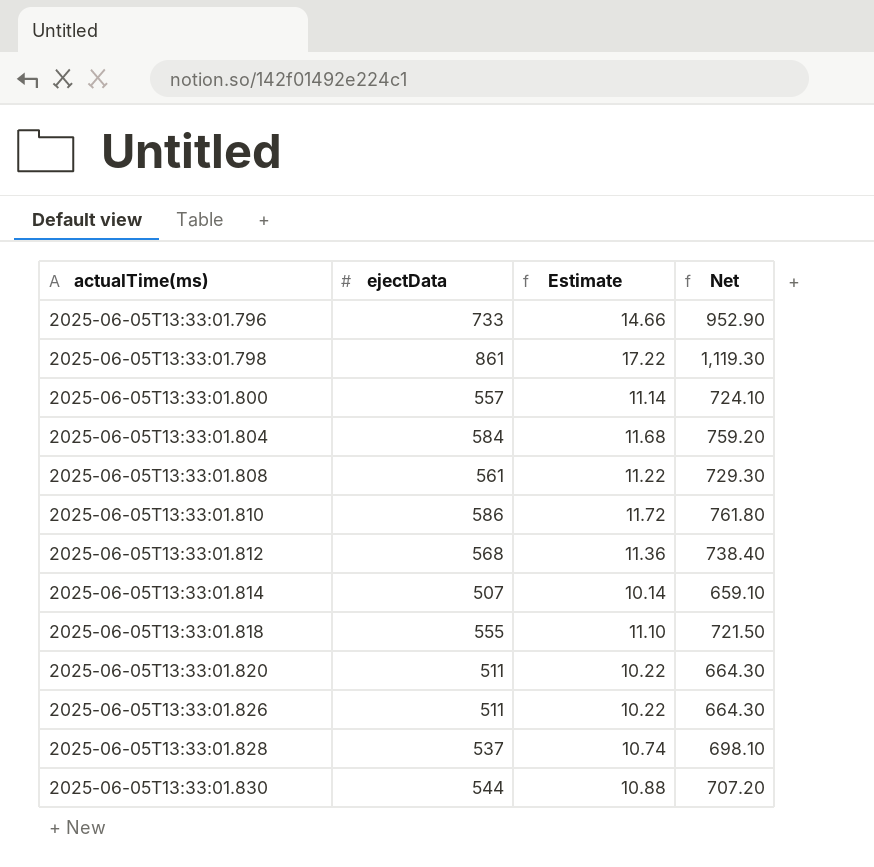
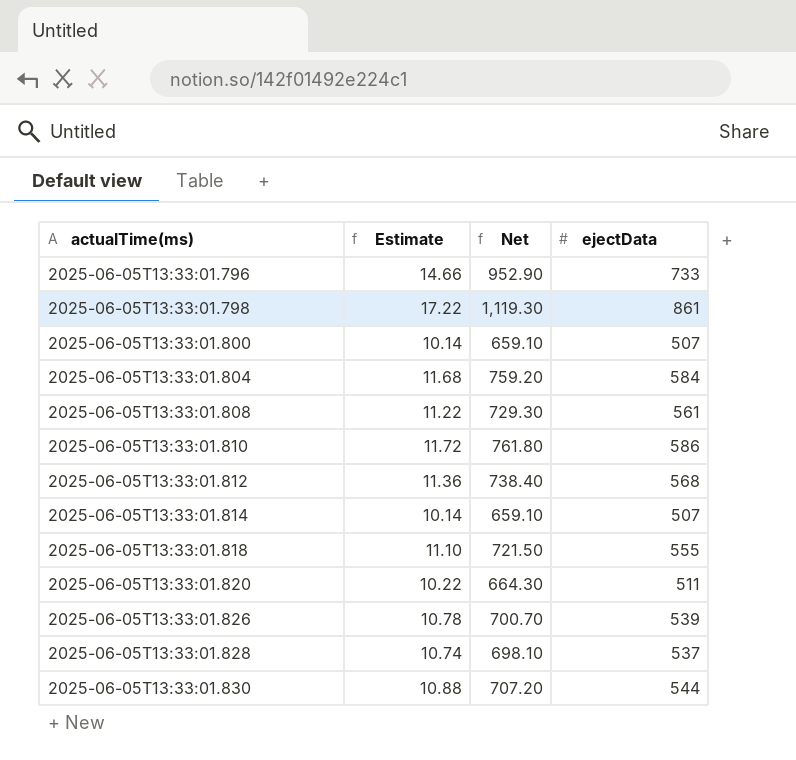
column ejectData | position: 2 -> 4
2025-06-05T13:33:01.800 | Estimate: 11.14 -> 10.14
2025-06-05T13:33:01.800 | Net: 724.10 -> 659.10
2025-06-05T13:33:01.800 | ejectData: 557 -> 507
2025-06-05T13:33:01.826 | Estimate: 10.22 -> 10.78
2025-06-05T13:33:01.826 | Net: 664.30 -> 700.70
2025-06-05T13:33:01.826 | ejectData: 511 -> 539

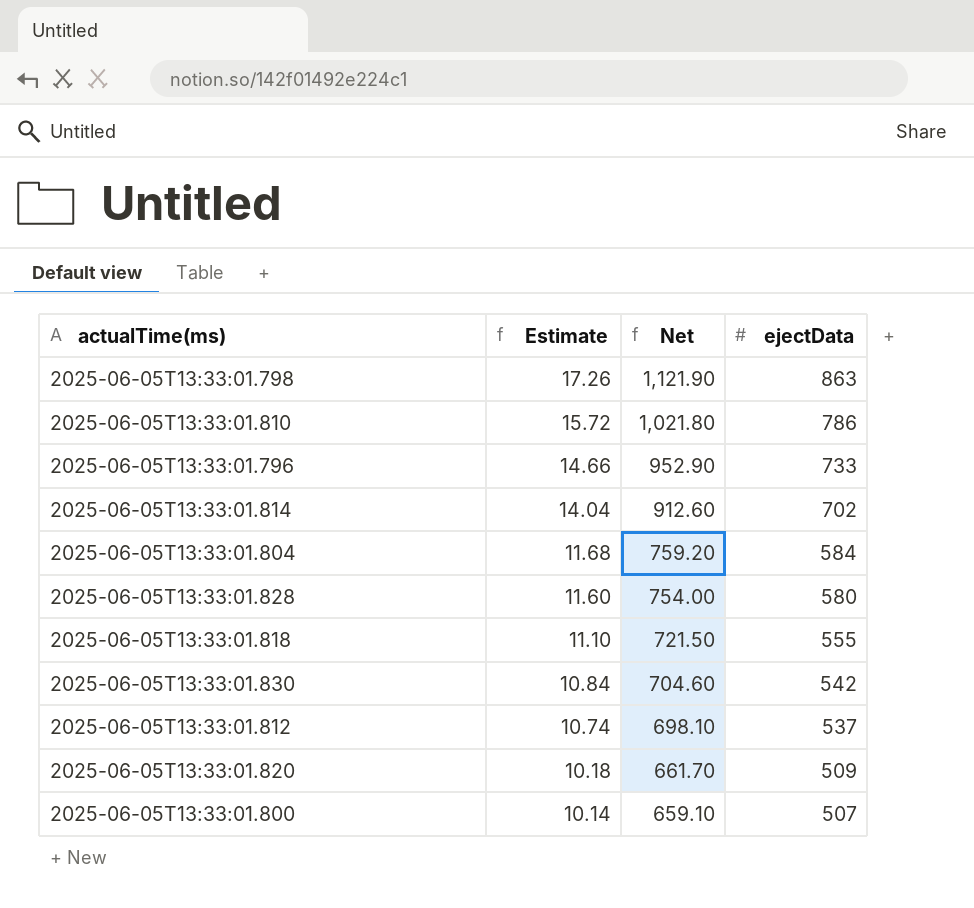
row order: actualTime(ms) ascending -> Estimate descending
row 2025-06-05T13:33:01.808: 11.22 | 729.30 | 561 -> none
row 2025-06-05T13:33:01.826: 10.78 | 700.70 | 539 -> none
2025-06-05T13:33:01.798 | Estimate: 17.22 -> 17.26
2025-06-05T13:33:01.798 | Net: 1,119.30 -> 1,121.90
2025-06-05T13:33:01.798 | ejectData: 861 -> 863
2025-06-05T13:33:01.810 | Estimate: 11.72 -> 15.72
2025-06-05T13:33:01.810 | Net: 761.80 -> 1,021.80
2025-06-05T13:33:01.810 | ejectData: 586 -> 786
2025-06-05T13:33:01.814 | Estimate: 10.14 -> 14.04
2025-06-05T13:33:01.814 | Net: 659.10 -> 912.60
2025-06-05T13:33:01.814 | ejectData: 507 -> 702
2025-06-05T13:33:01.828 | Estimate: 10.74 -> 11.60
2025-06-05T13:33:01.828 | Net: 698.10 -> 754.00
2025-06-05T13:33:01.828 | ejectData: 537 -> 580
2025-06-05T13:33:01.830 | Estimate: 10.88 -> 10.84
2025-06-05T13:33:01.830 | Net: 707.20 -> 704.60
2025-06-05T13:33:01.830 | ejectData: 544 -> 542
2025-06-05T13:33:01.812 | Estimate: 11.36 -> 10.74
2025-06-05T13:33:01.812 | Net: 738.40 -> 698.10
2025-06-05T13:33:01.812 | ejectData: 568 -> 537
2025-06-05T13:33:01.820 | Estimate: 10.22 -> 10.18
2025-06-05T13:33:01.820 | Net: 664.30 -> 661.70
2025-06-05T13:33:01.820 | ejectData: 511 -> 509

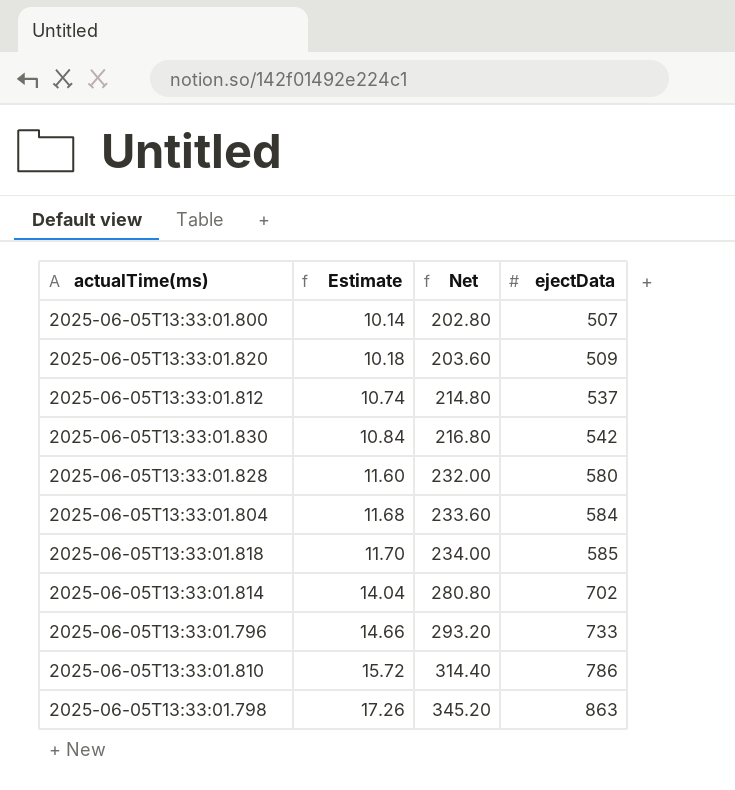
row order: Estimate descending -> Estimate ascending
column Net | formula: [ejectData] * 1.3 -> [ejectData] * 0.4
2025-06-05T13:33:01.818 | Estimate: 11.10 -> 11.70
2025-06-05T13:33:01.818 | ejectData: 555 -> 585

